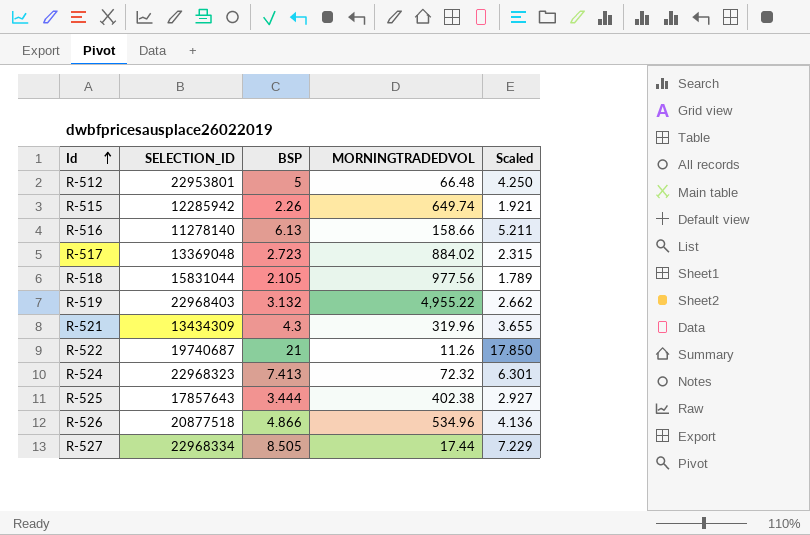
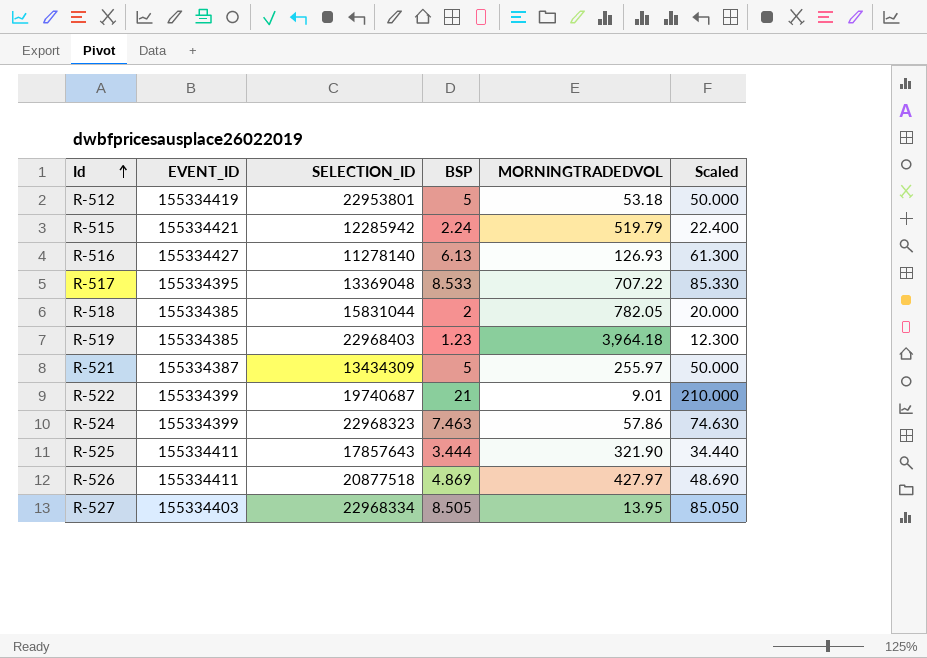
column EVENT_ID | position: none -> 2
column Scaled | formula: [BSP] * 0.85 -> [BSP] * 10
R-512 | MORNINGTRADEDVOL: 66.48 -> 53.18
R-515 | BSP: 2.26 -> 2.24
R-515 | MORNINGTRADEDVOL: 649.74 -> 519.79
R-516 | MORNINGTRADEDVOL: 158.66 -> 126.93
R-517 | BSP: 2.723 -> 8.533
R-517 | MORNINGTRADEDVOL: 884.02 -> 707.22
R-518 | BSP: 2.105 -> 2
R-518 | MORNINGTRADEDVOL: 977.56 -> 782.05
R-519 | BSP: 3.132 -> 1.23
R-519 | MORNINGTRADEDVOL: 4,955.22 -> 3,964.18
R-521 | BSP: 4.3 -> 5
R-521 | MORNINGTRADEDVOL: 319.96 -> 255.97
R-522 | MORNINGTRADEDVOL: 11.26 -> 9.01
R-524 | BSP: 7.413 -> 7.463
R-524 | MORNINGTRADEDVOL: 72.32 -> 57.86
R-525 | MORNINGTRADEDVOL: 402.38 -> 321.90
R-526 | BSP: 4.866 -> 4.869
R-526 | MORNINGTRADEDVOL: 534.96 -> 427.97
R-527 | MORNINGTRADEDVOL: 17.44 -> 13.95

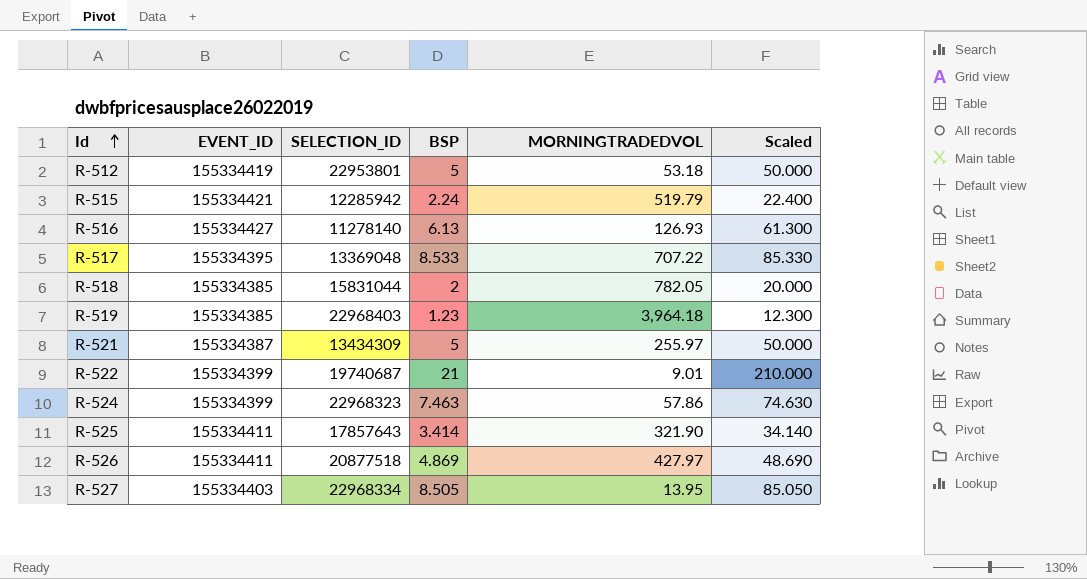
R-525 | BSP: 3.444 -> 3.414
R-525 | Scaled: 34.440 -> 34.140

